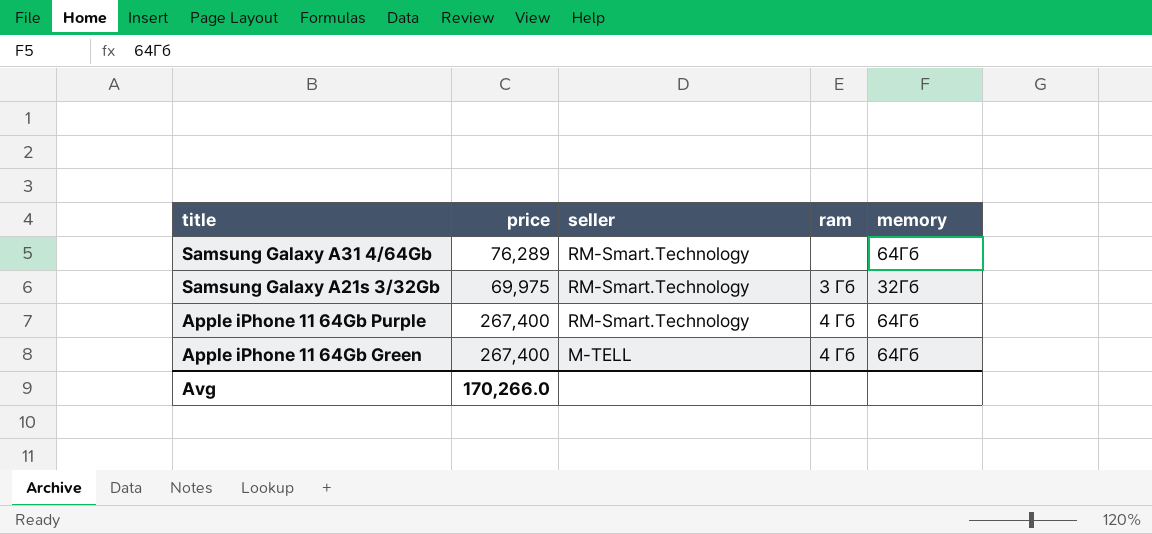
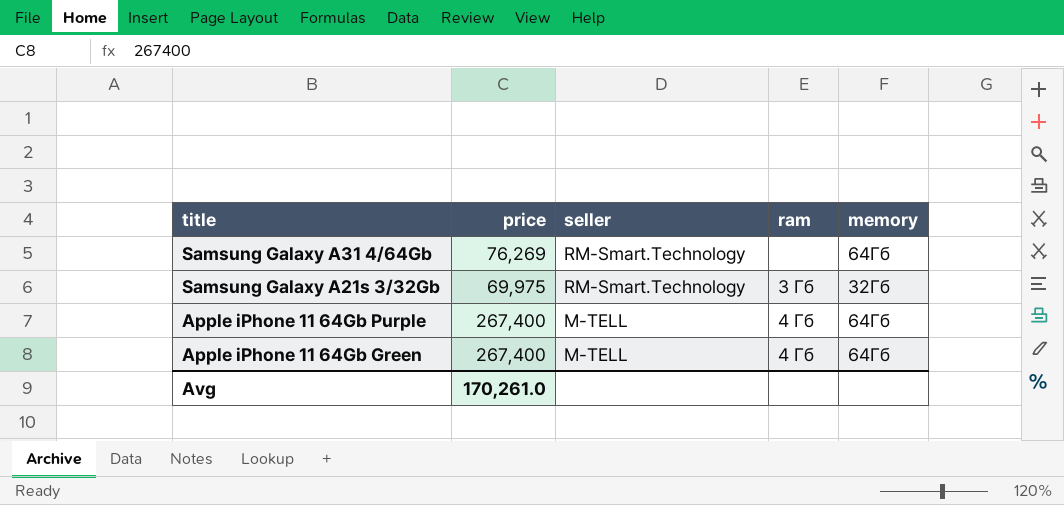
Samsung Galaxy A31 4/64Gb | price: 76,289 -> 76,269
Apple iPhone 11 64Gb Purple | seller: RM-Smart.Technology -> M-TELL
Avg | price: 170,266.0 -> 170,261.0

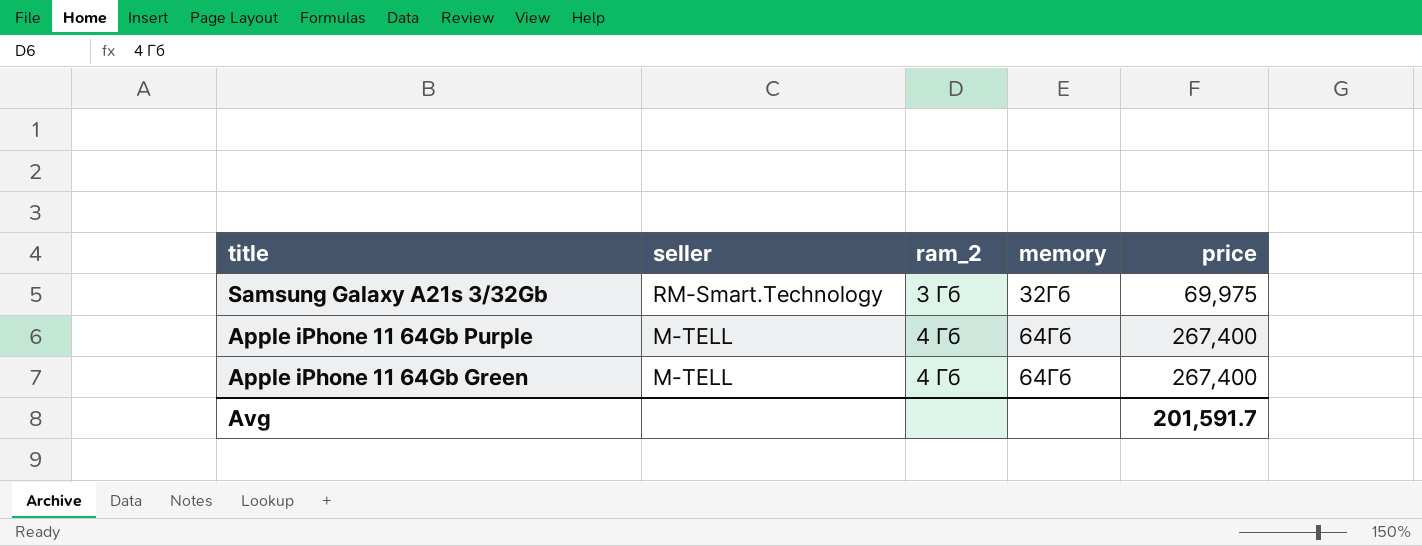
column name: ram -> ram_2
column price | position: 2 -> 5
row Samsung Galaxy A31 4/64Gb: 76,269 | RM-Smart.Technology | none | 64Гб -> none
Avg | price: 170,261.0 -> 201,591.7

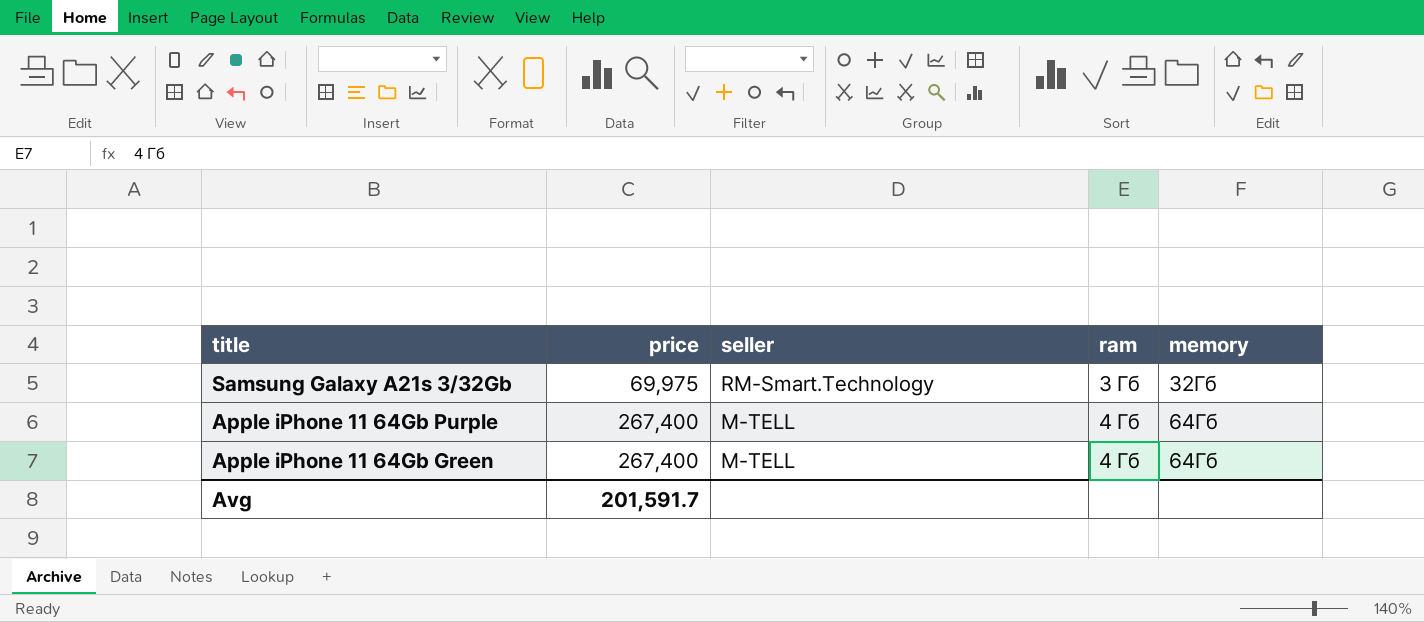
column price | position: 5 -> 2
column name: ram_2 -> ram

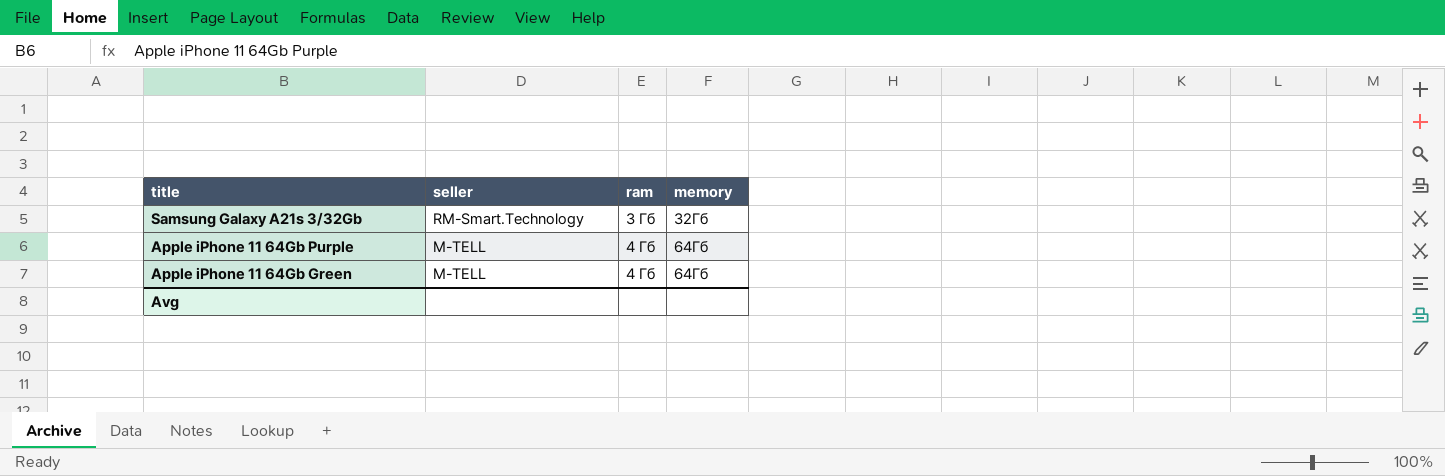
column price | position: 2 -> none

